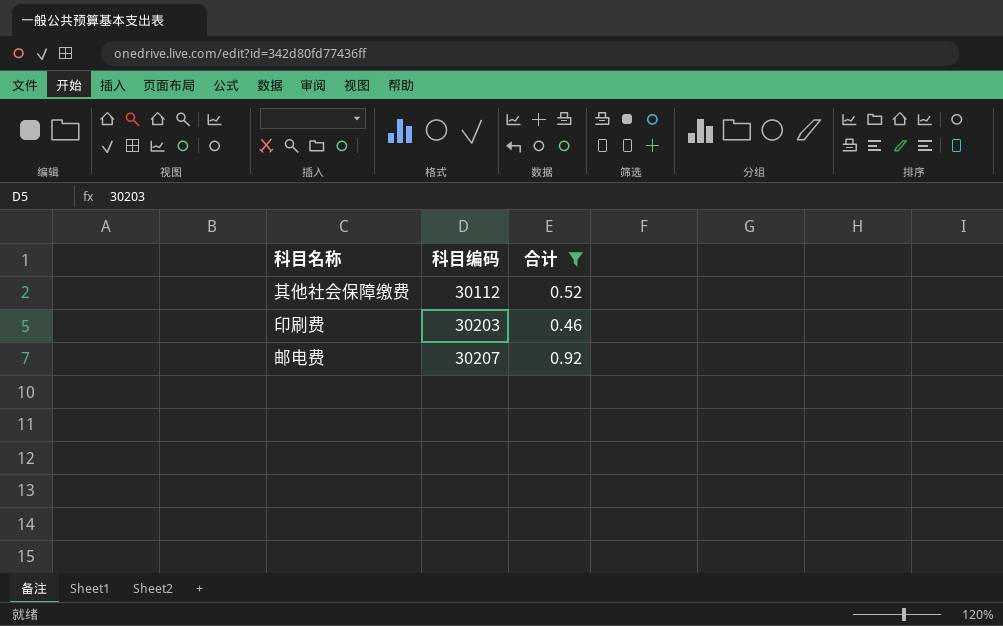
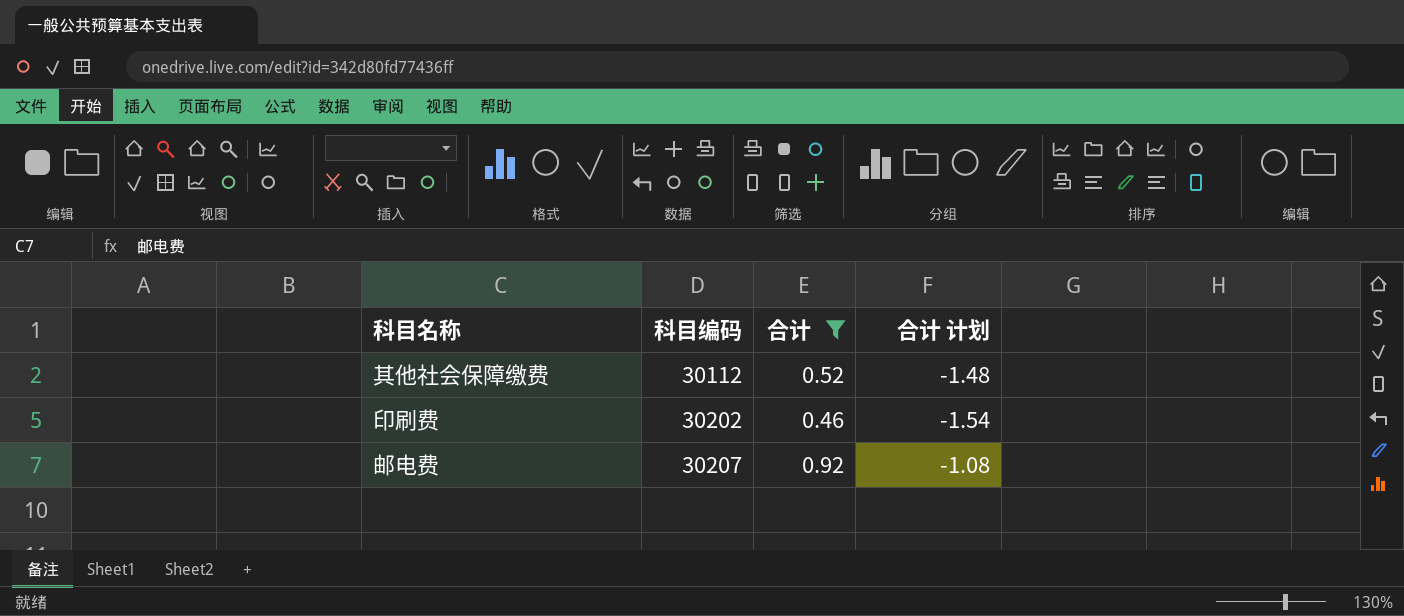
column 合计 计划 | formula: none -> [合计] - 2
印刷费 | 科目编码: 30203 -> 30202

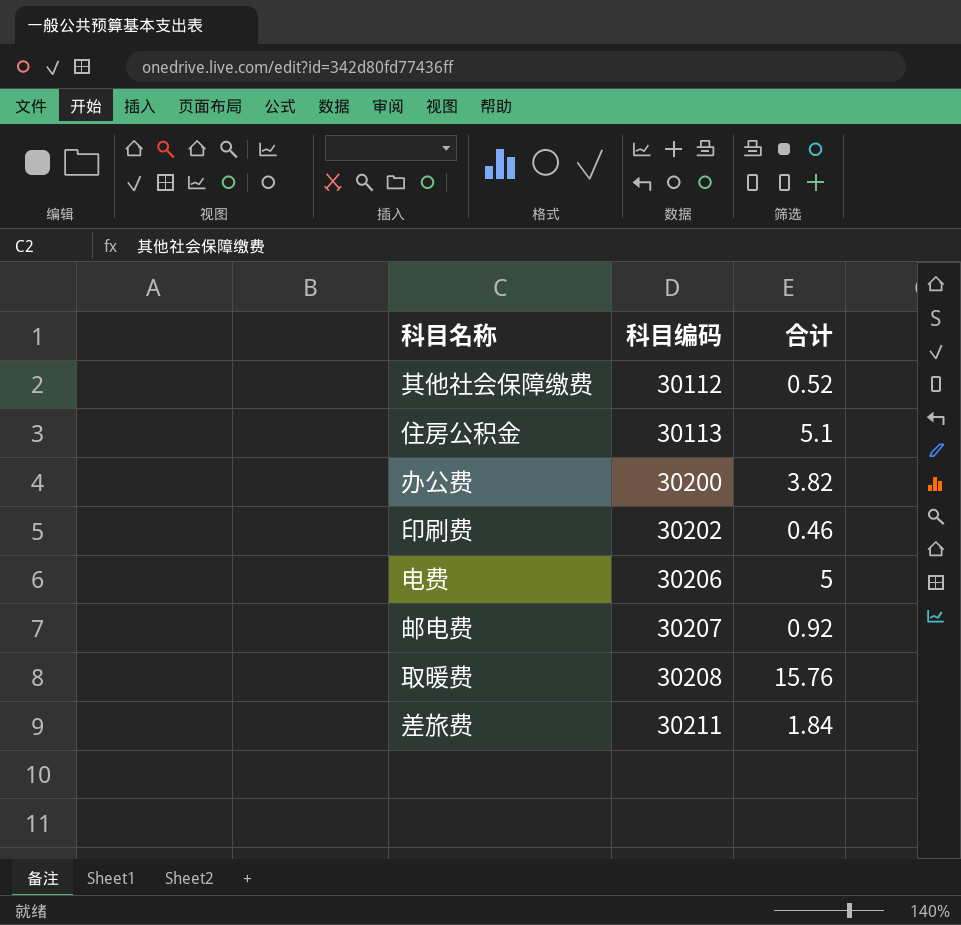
filter: 合计 <= 0.92 -> none
column 合计 计划 | formula: [合计] - 2 -> none

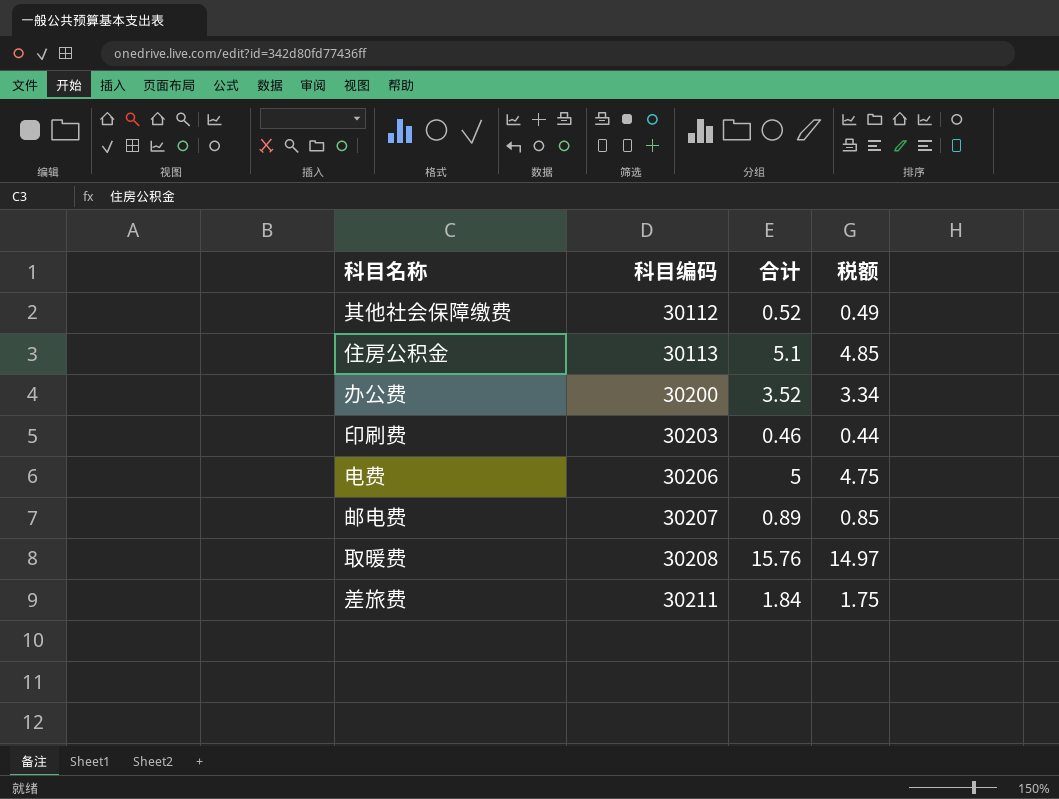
column 税额 | formula: none -> [合计] * 0.95
办公费 | 合计: 3.82 -> 3.52
印刷费 | 科目编码: 30202 -> 30203
邮电费 | 合计: 0.92 -> 0.89

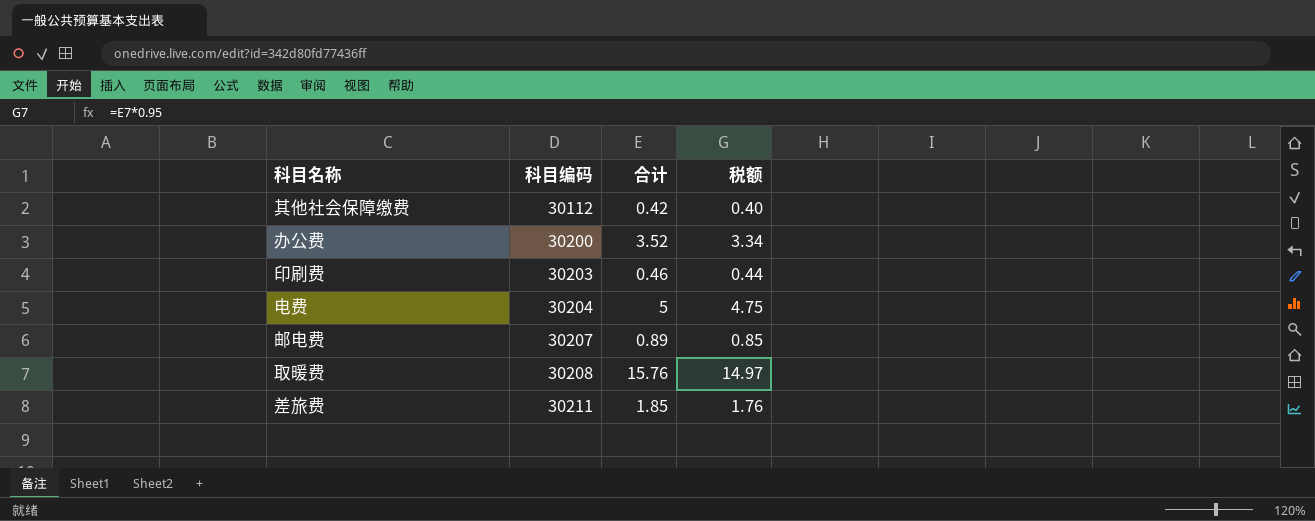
row 住房公积金: 30113 | 5.1 | 4.85 -> none
其他社会保障缴费 | 合计: 0.52 -> 0.42
其他社会保障缴费 | 税额: 0.49 -> 0.40
电费 | 科目编码: 30206 -> 30204
差旅费 | 合计: 1.84 -> 1.85
差旅费 | 税额: 1.75 -> 1.76

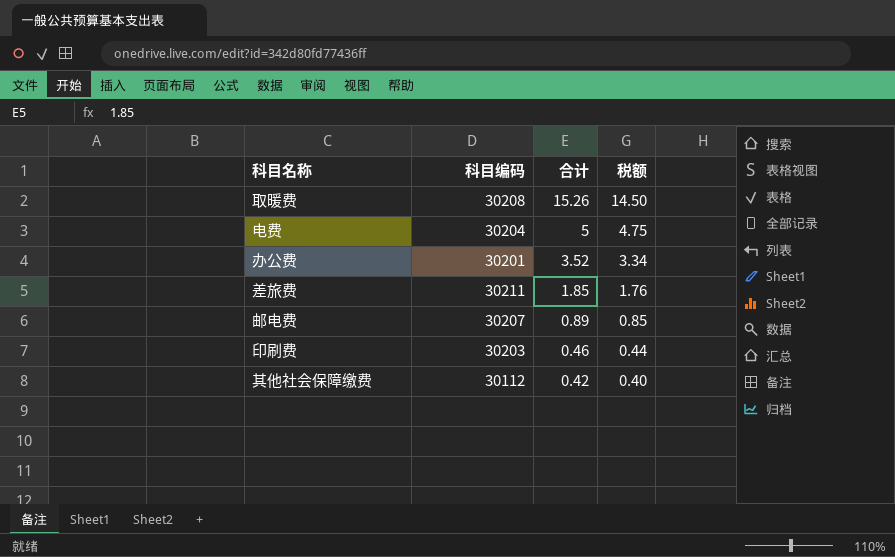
row order: 科目编码 ascending -> 合计 descending
取暖费 | 合计: 15.76 -> 15.26
取暖费 | 税额: 14.97 -> 14.50
办公费 | 科目编码: 30200 -> 30201

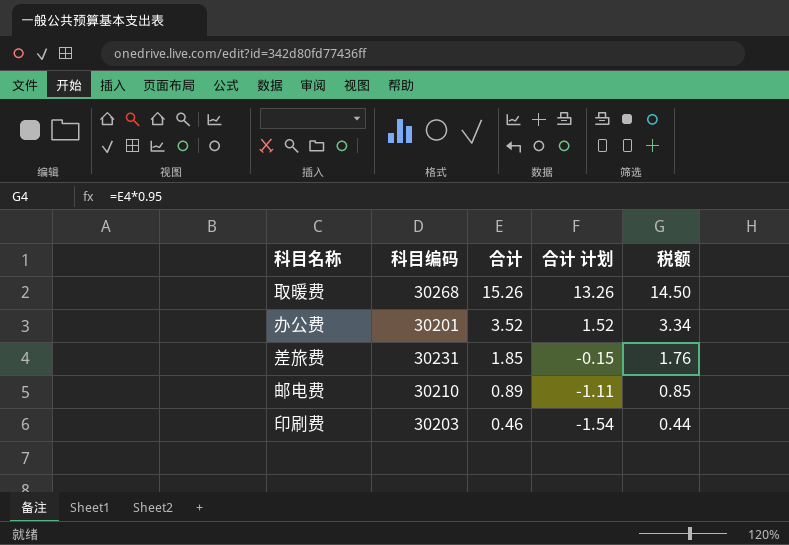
column 合计 计划 | formula: none -> [合计] - 2
row 电费: 30204 | 5 | 4.75 -> none
row 其他社会保障缴费: 30112 | 0.42 | 0.40 -> none
取暖费 | 科目编码: 30208 -> 30268
差旅费 | 科目编码: 30211 -> 30231
邮电费 | 科目编码: 30207 -> 30210

